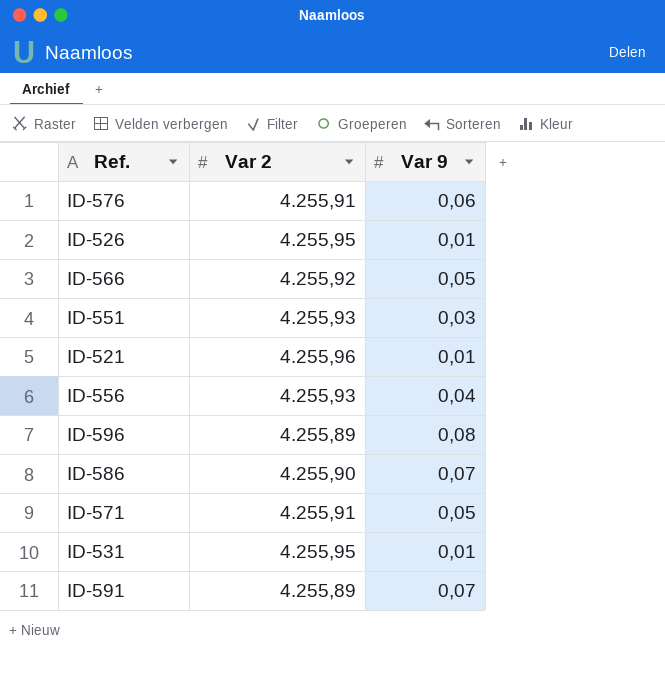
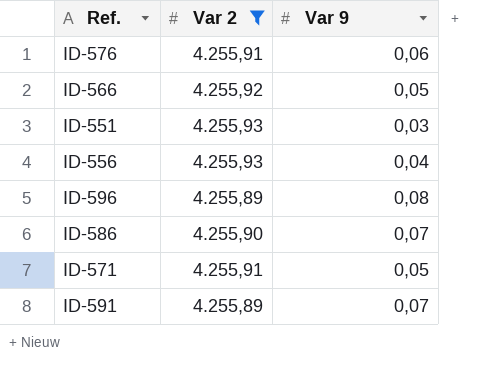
filter: none -> Var 2 <= 4.255,93

